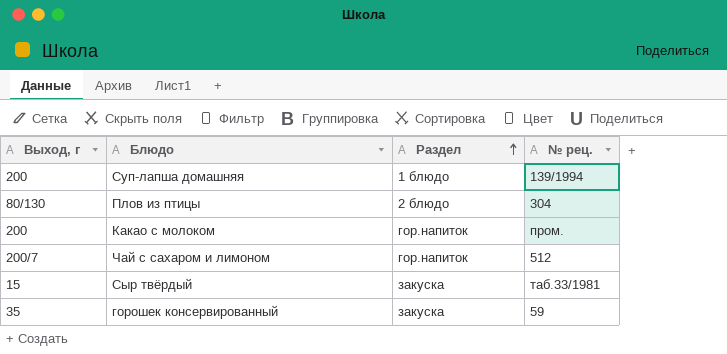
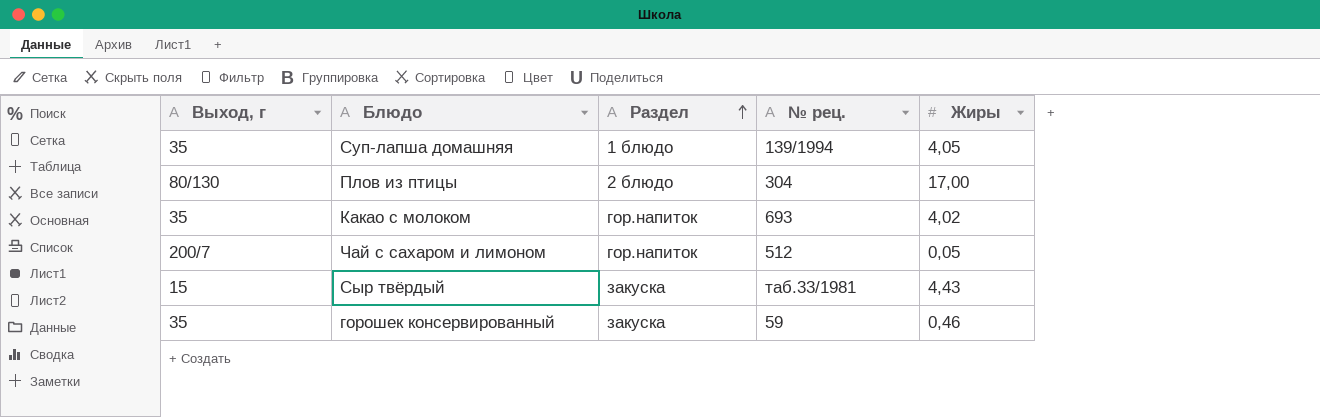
column Жиры | position: none -> 5
Суп-лапша домашняя | Выход, г: 200 -> 35
Какао с молоком | Выход, г: 200 -> 35
Какао с молоком | № рец.: пром. -> 693

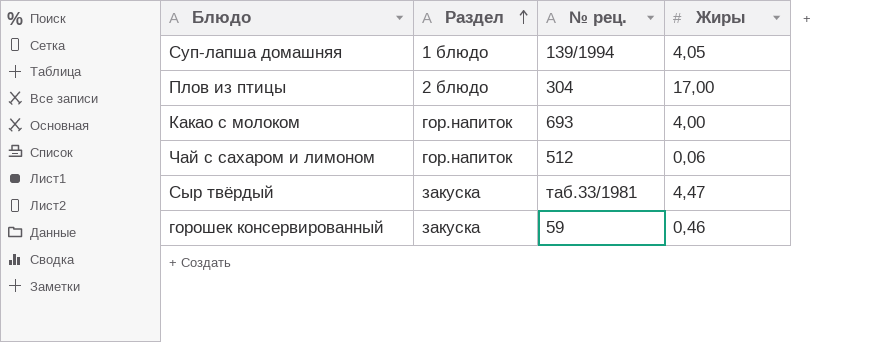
column Выход, г | position: 1 -> none
Какао с молоком | Жиры: 4,02 -> 4,00
Чай с сахаром и лимоном | Жиры: 0,05 -> 0,06
Сыр твёрдый | Жиры: 4,43 -> 4,47

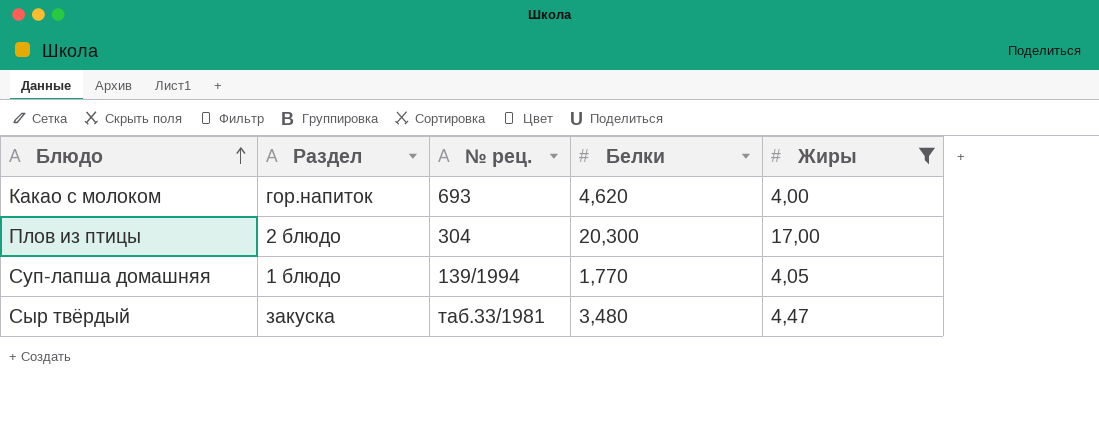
filter: none -> Жиры >= 4,00
row order: Раздел ascending -> Блюдо ascending
column Белки | position: none -> 4

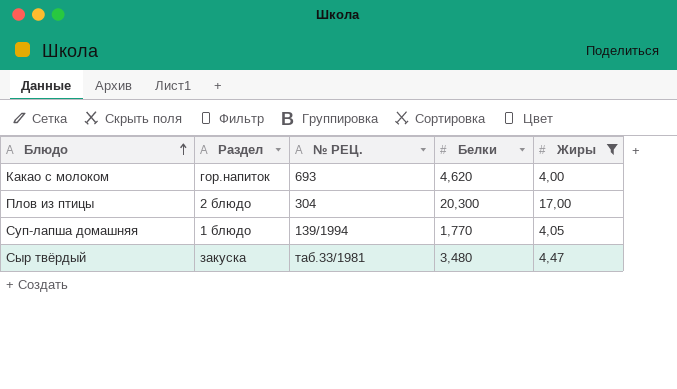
column name: № рец. -> № РЕЦ.

